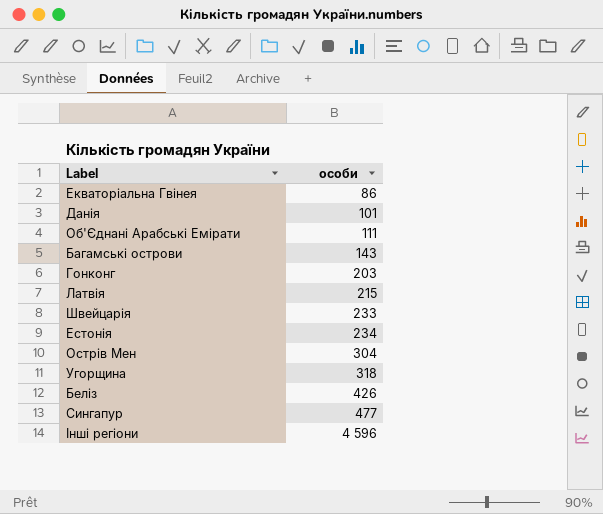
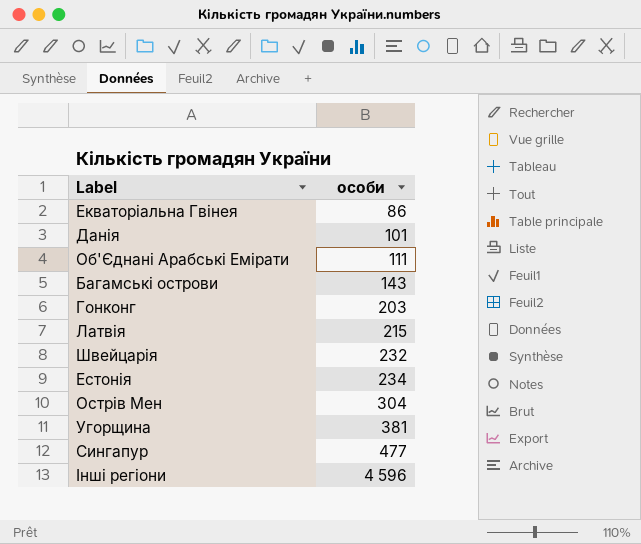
row Беліз: 426 -> none
Швейцарія | особи: 233 -> 232
Угорщина | особи: 318 -> 381

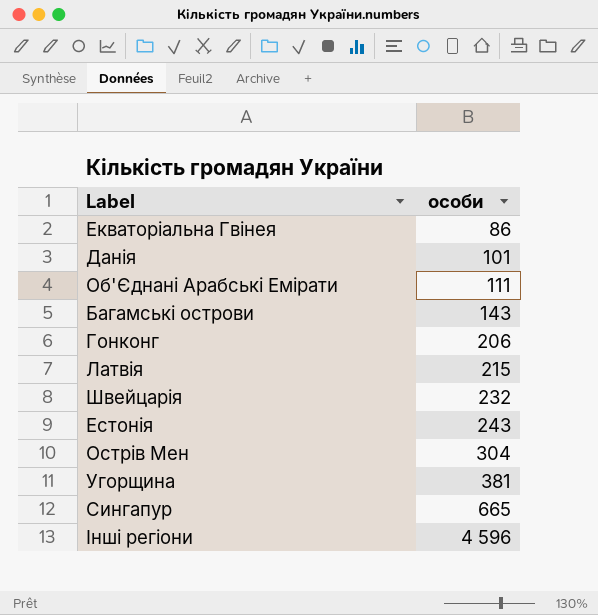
Гонконг | особи: 203 -> 206
Естонія | особи: 234 -> 243
Сингапур | особи: 477 -> 665

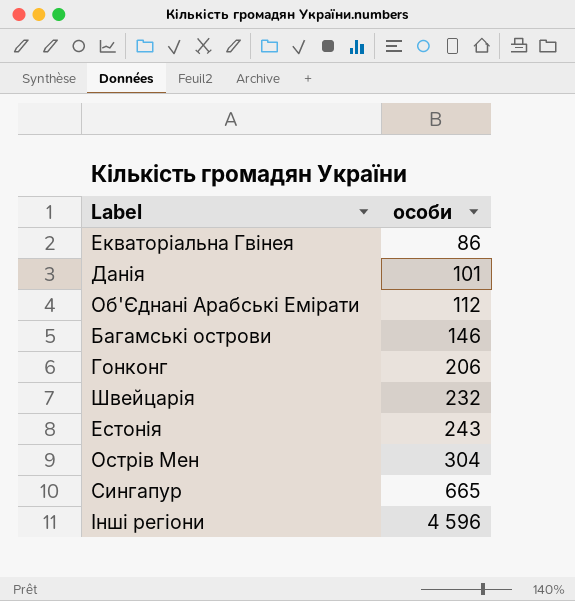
row Латвія: 215 -> none
row Угорщина: 381 -> none
Об'Єднані Арабські Емірати | особи: 111 -> 112
Багамські острови | особи: 143 -> 146

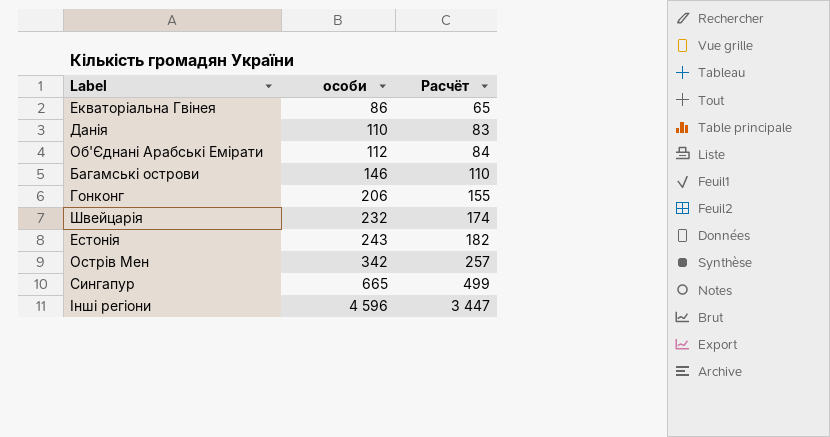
column Расчёт | formula: none -> [особи] * 0,75
Данія | особи: 101 -> 110
Острів Мен | особи: 304 -> 342

